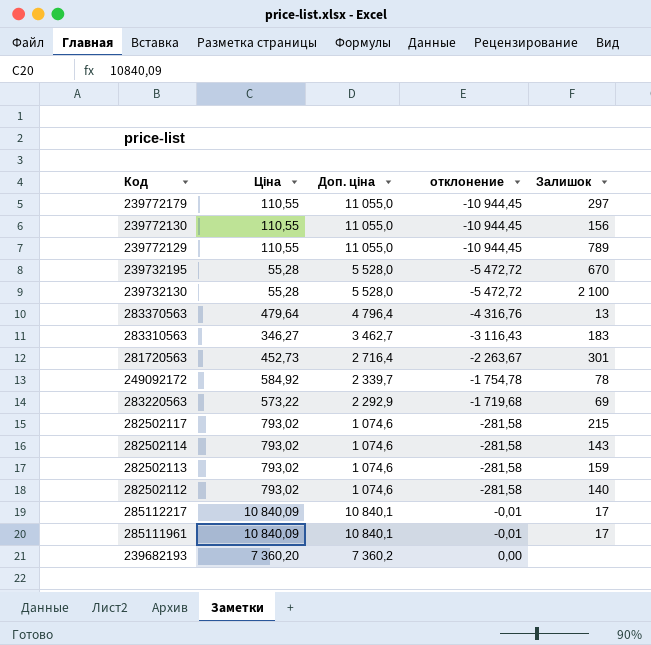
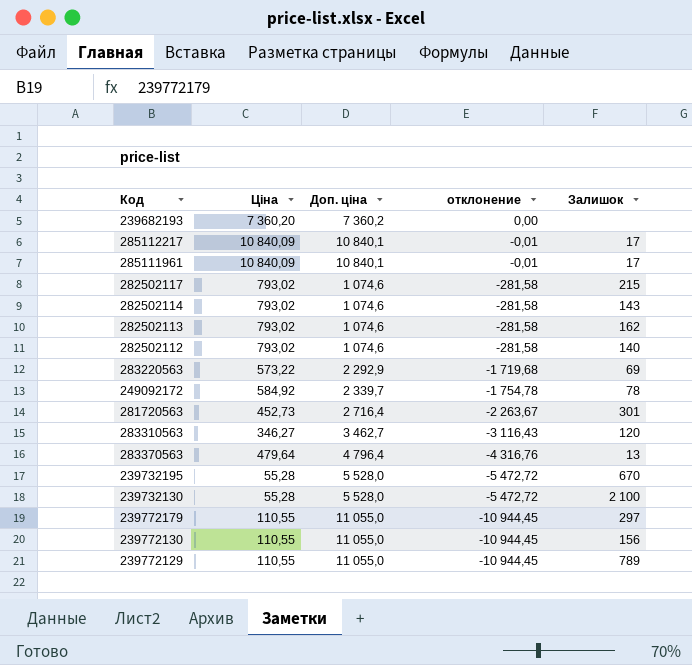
row order: отклонение ascending -> отклонение descending
282502113 | Залишок: 159 -> 162
283310563 | Залишок: 183 -> 120

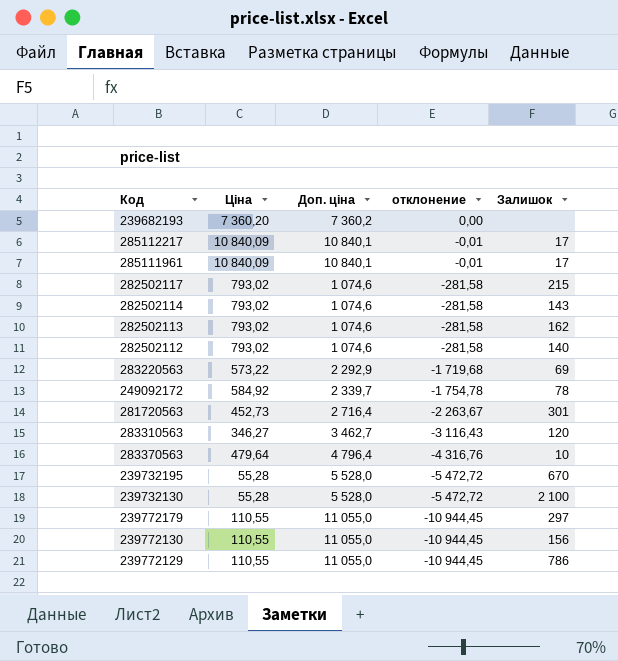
283370563 | Залишок: 13 -> 10
239772129 | Залишок: 789 -> 786

